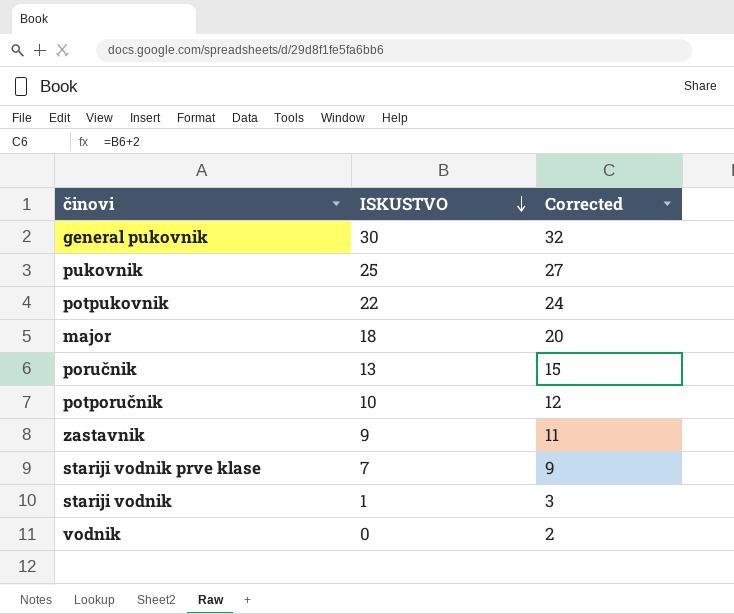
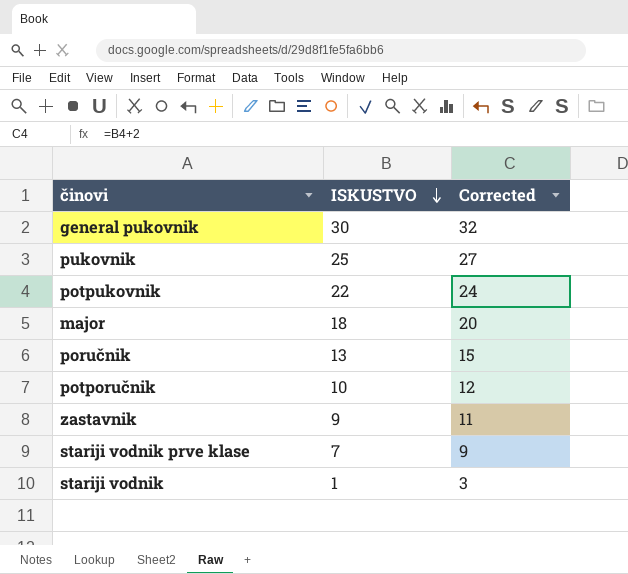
row vodnik: 0 | 2 -> none

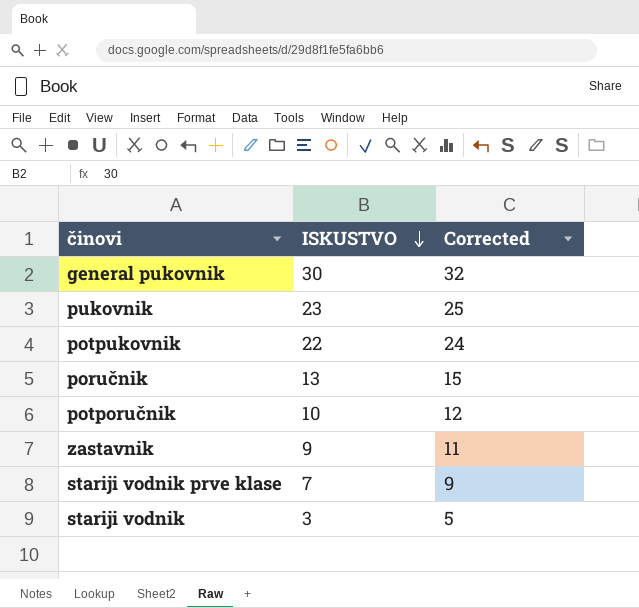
row major: 18 | 20 -> none
pukovnik | ISKUSTVO: 25 -> 23
pukovnik | Corrected: 27 -> 25
stariji vodnik | ISKUSTVO: 1 -> 3
stariji vodnik | Corrected: 3 -> 5

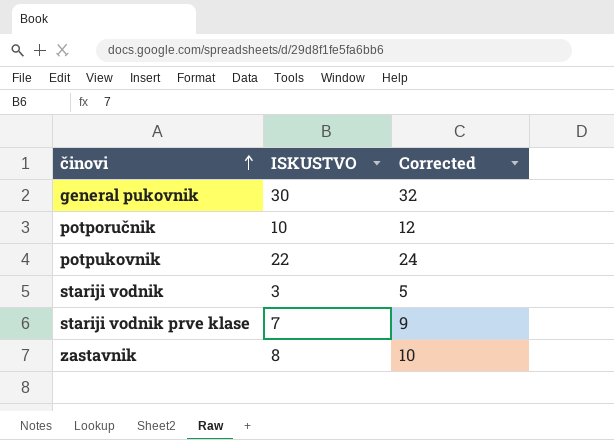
row order: ISKUSTVO descending -> činovi ascending
row pukovnik: 23 | 25 -> none
row poručnik: 13 | 15 -> none
zastavnik | ISKUSTVO: 9 -> 8
zastavnik | Corrected: 11 -> 10

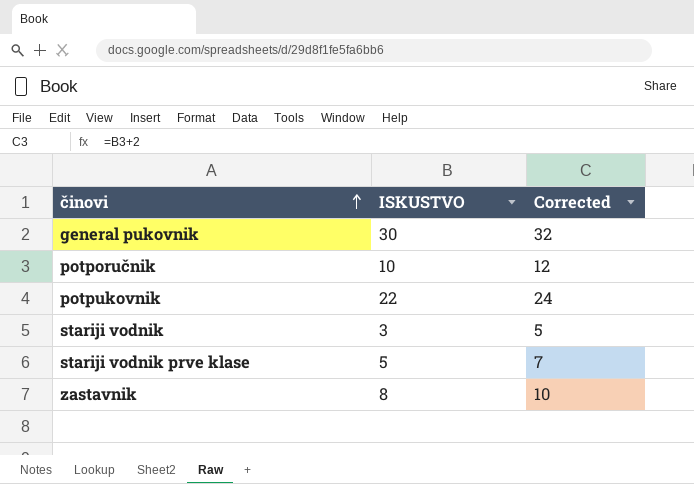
stariji vodnik prve klase | ISKUSTVO: 7 -> 5
stariji vodnik prve klase | Corrected: 9 -> 7

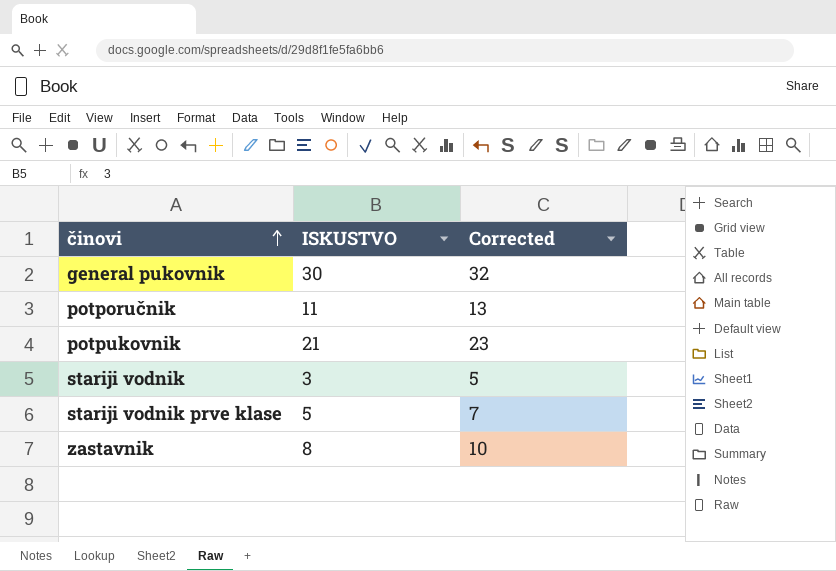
potporučnik | ISKUSTVO: 10 -> 11
potporučnik | Corrected: 12 -> 13
potpukovnik | ISKUSTVO: 22 -> 21
potpukovnik | Corrected: 24 -> 23

